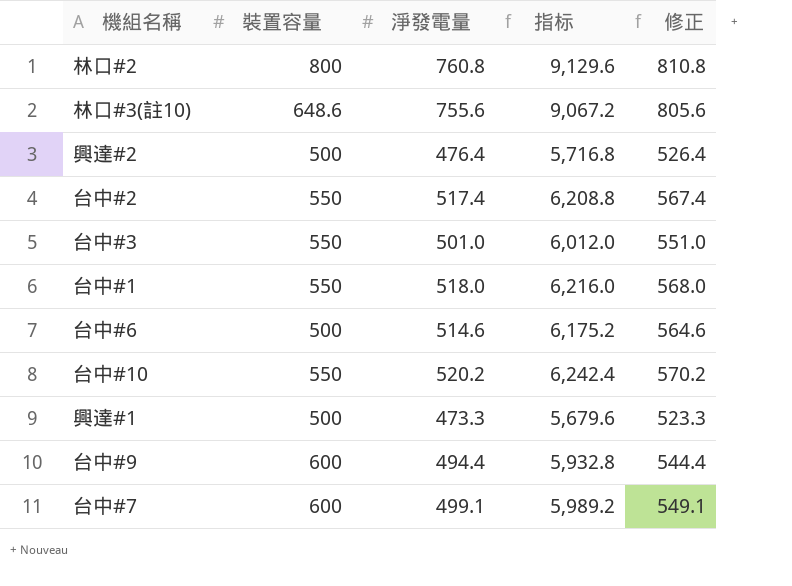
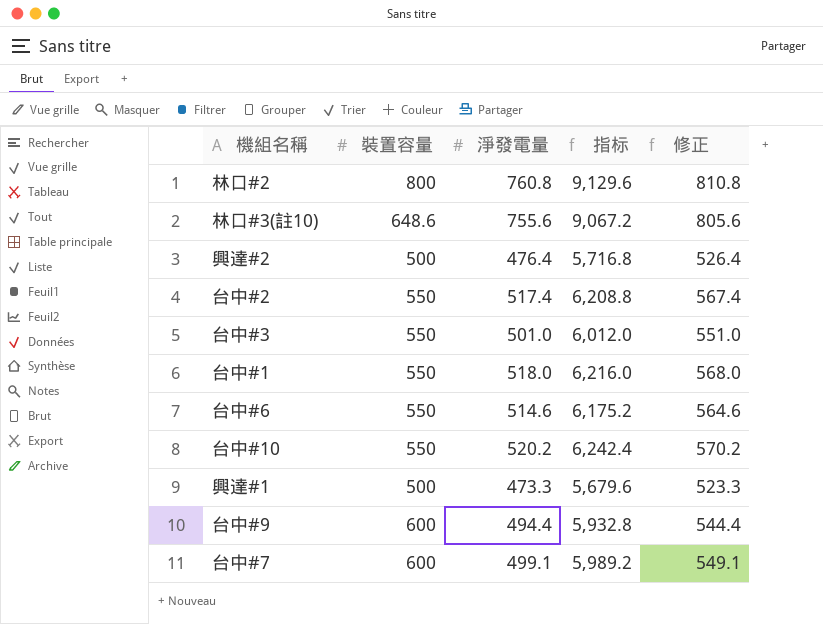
台中#6 | 裝置容量: 500 -> 550

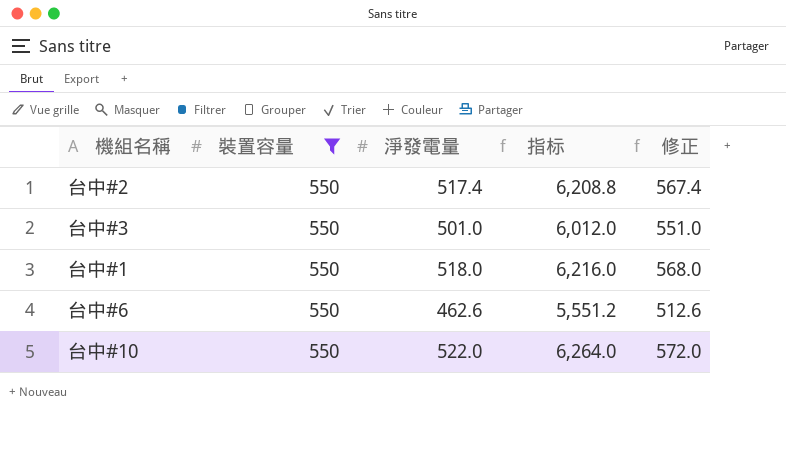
filter: none -> 裝置容量 = 550
台中#6 | 淨發電量: 514.6 -> 462.6
台中#6 | 指标: 6,175.2 -> 5,551.2
台中#6 | 修正: 564.6 -> 512.6
台中#10 | 淨發電量: 520.2 -> 522.0
台中#10 | 指标: 6,242.4 -> 6,264.0
台中#10 | 修正: 570.2 -> 572.0

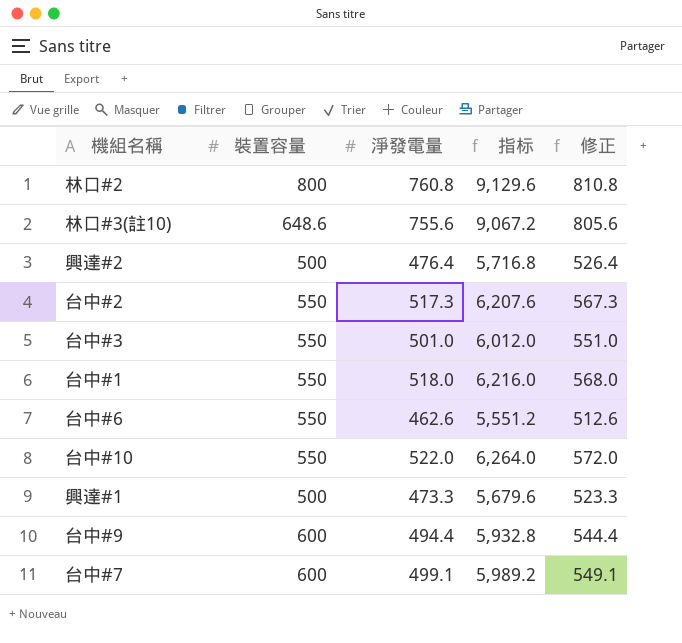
filter: 裝置容量 = 550 -> none
台中#2 | 淨發電量: 517.4 -> 517.3
台中#2 | 指标: 6,208.8 -> 6,207.6
台中#2 | 修正: 567.4 -> 567.3

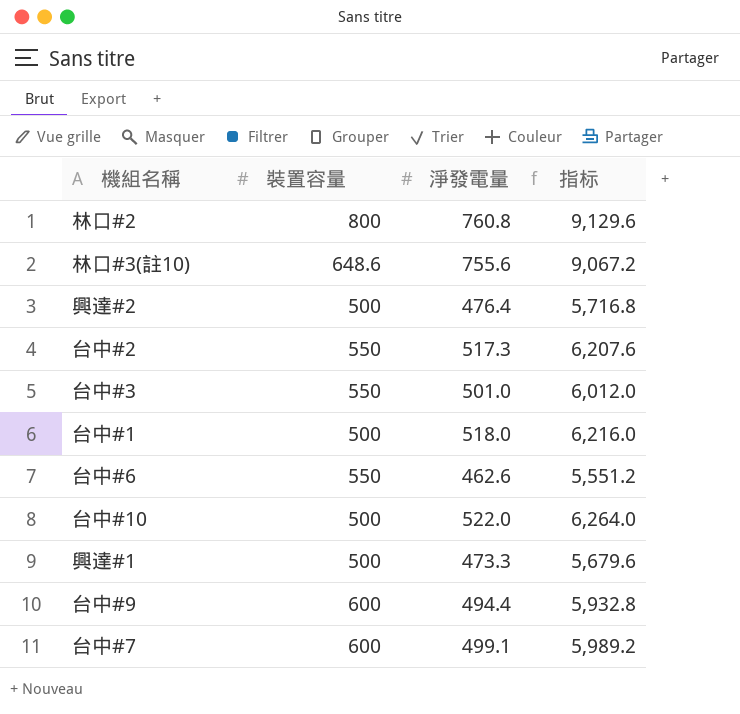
column 修正 | formula: [淨發電量] + 50 -> none
台中#1 | 裝置容量: 550 -> 500
台中#10 | 裝置容量: 550 -> 500

